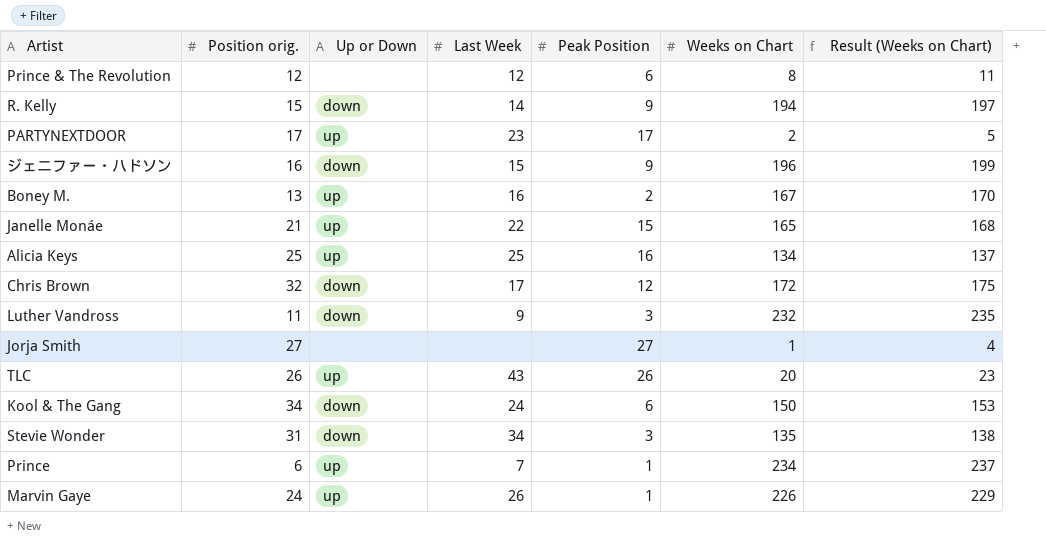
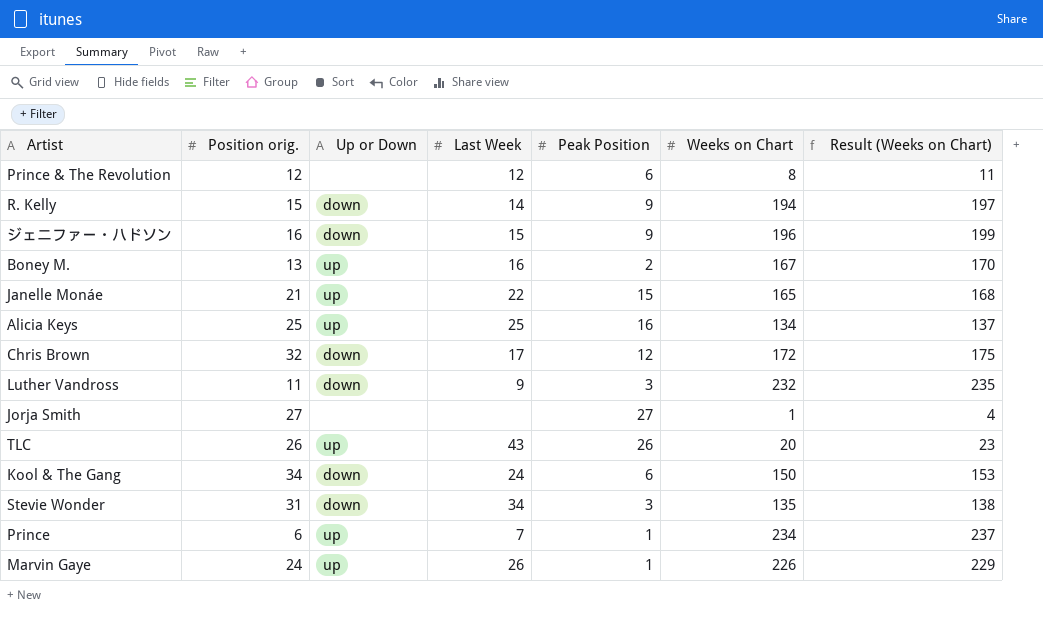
row PARTYNEXTDOOR: 17 | up | 23 | 17 | 2 | 5 -> none

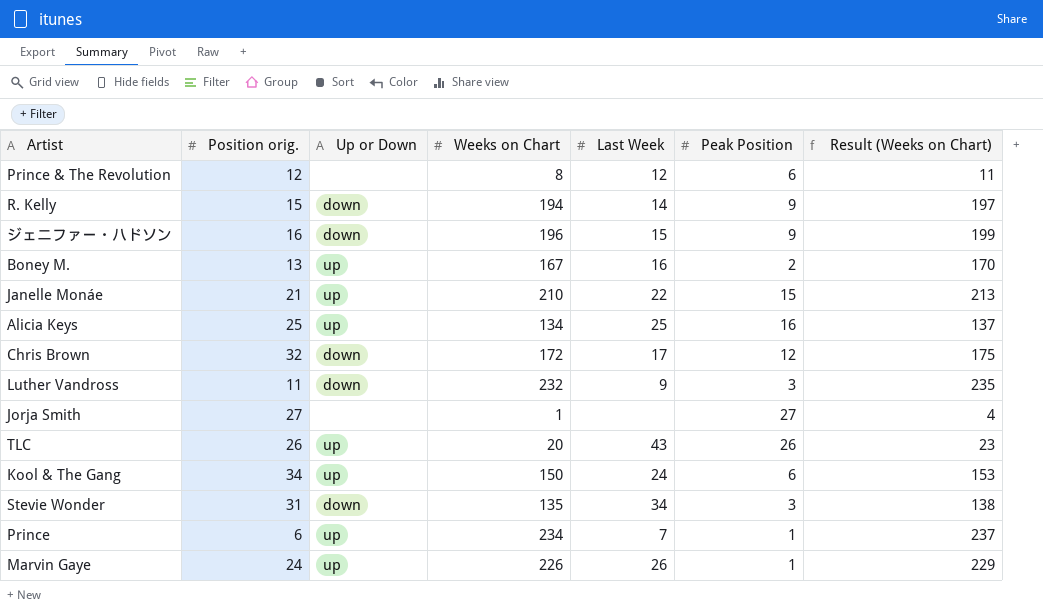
column Weeks on Chart | position: 6 -> 4
Janelle Monáe | Weeks on Chart: 165 -> 210
Janelle Monáe | Result (Weeks on Chart): 168 -> 213
Kool & The Gang | Up or Down: down -> up

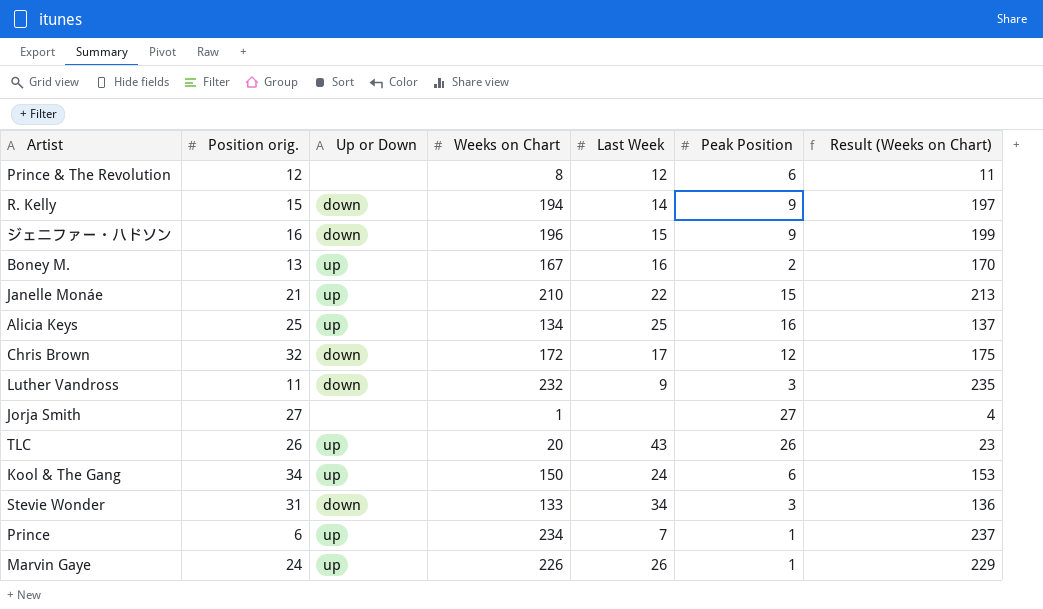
Stevie Wonder | Weeks on Chart: 135 -> 133
Stevie Wonder | Result (Weeks on Chart): 138 -> 136

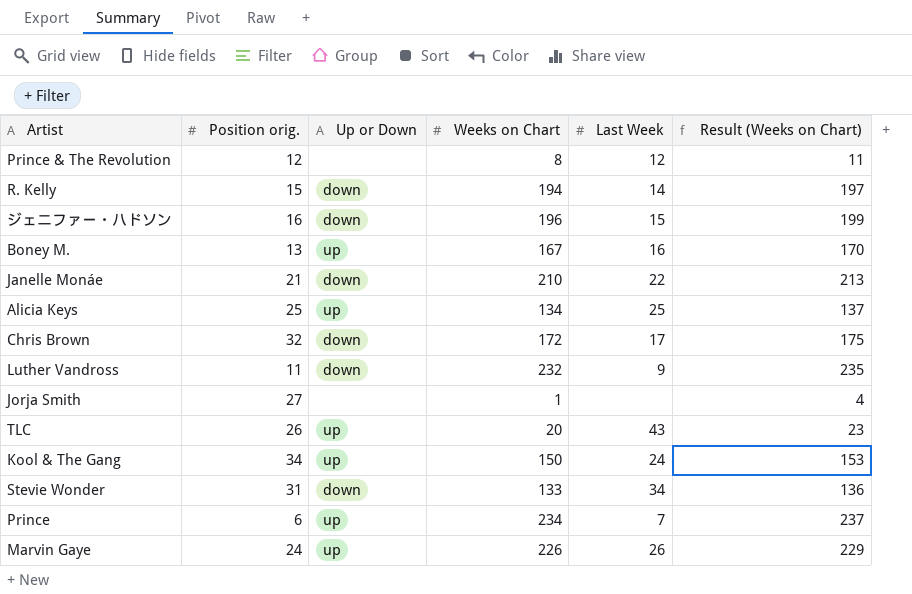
column Peak Position | position: 6 -> none
Janelle Monáe | Up or Down: up -> down

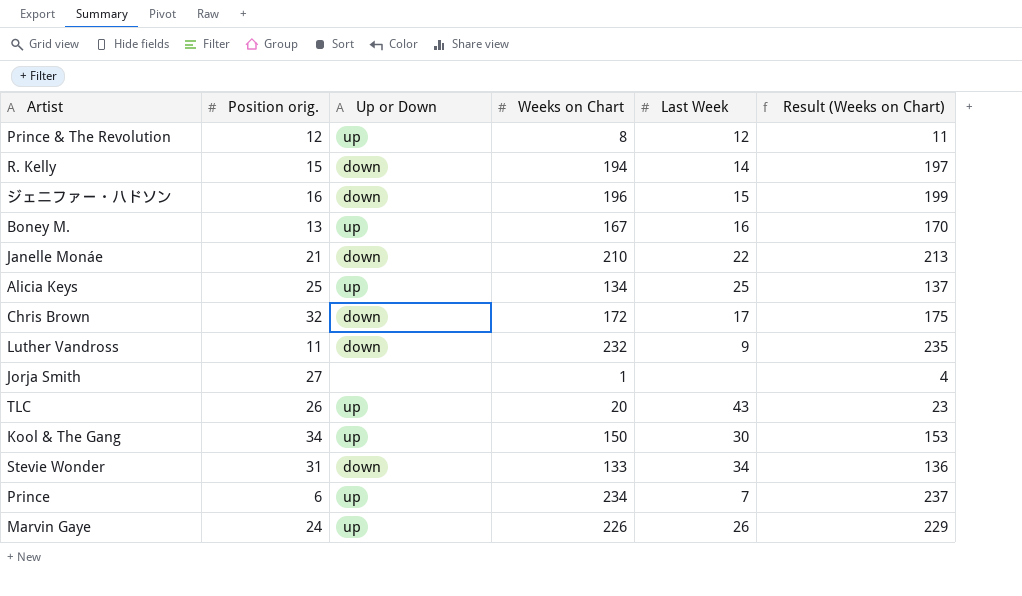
Prince & The Revolution | Up or Down: none -> up
Kool & The Gang | Last Week: 24 -> 30

